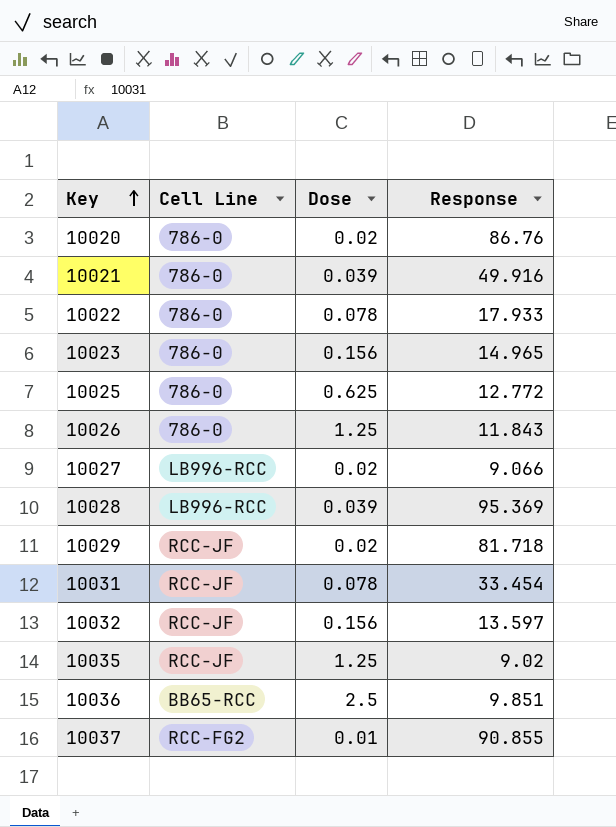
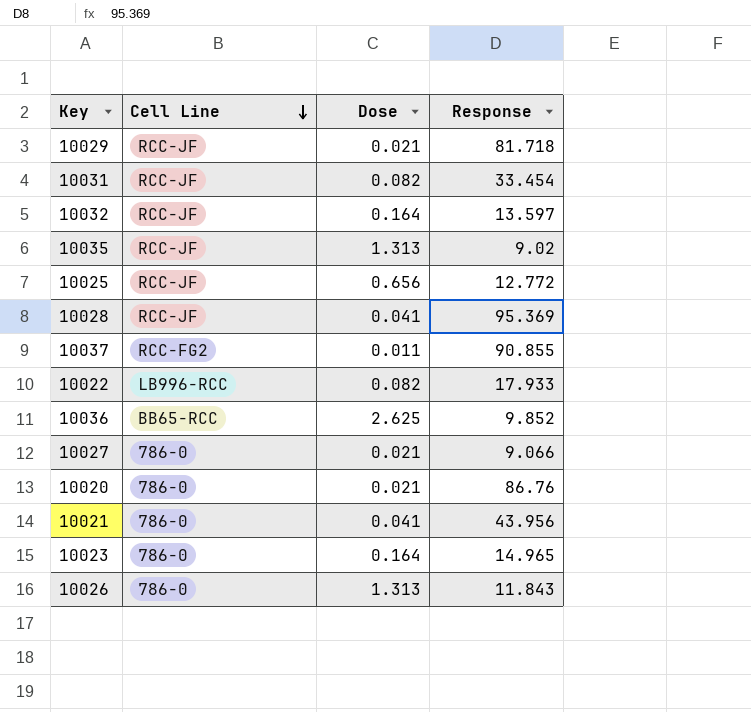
row order: Key ascending -> Cell Line descending
10029 | Dose: 0.02 -> 0.021
10031 | Dose: 0.078 -> 0.082
10032 | Dose: 0.156 -> 0.164
10035 | Dose: 1.25 -> 1.313
10025 | Cell Line: 786-0 -> RCC-JF
10025 | Dose: 0.625 -> 0.656
10028 | Cell Line: LB996-RCC -> RCC-JF
10028 | Dose: 0.039 -> 0.041
10037 | Dose: 0.01 -> 0.011
10022 | Cell Line: 786-0 -> LB996-RCC
10022 | Dose: 0.078 -> 0.082
10036 | Dose: 2.5 -> 2.625
10036 | Response: 9.851 -> 9.852
10027 | Cell Line: LB996-RCC -> 786-0
10027 | Dose: 0.02 -> 0.021
10020 | Dose: 0.02 -> 0.021
10021 | Dose: 0.039 -> 0.041
10021 | Response: 49.916 -> 43.956
10023 | Dose: 0.156 -> 0.164
10026 | Dose: 1.25 -> 1.313

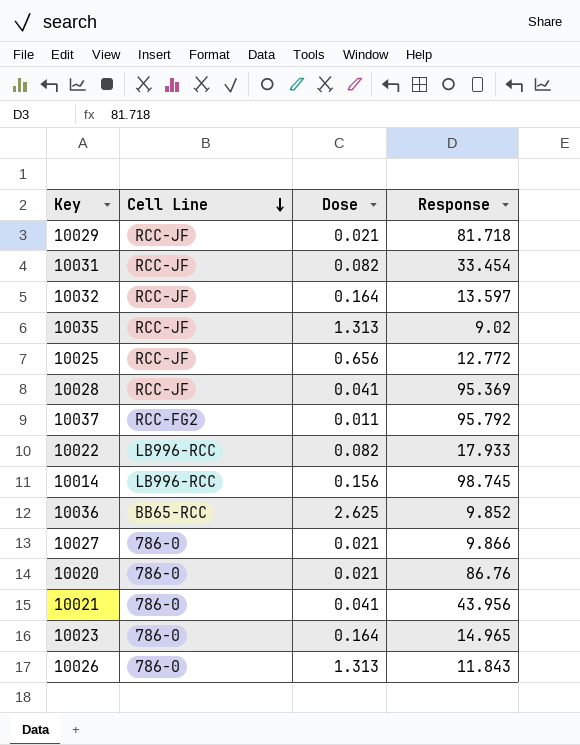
10037 | Response: 90.855 -> 95.792
row 10014: none -> LB996-RCC | 0.156 | 98.745
10027 | Response: 9.066 -> 9.866

